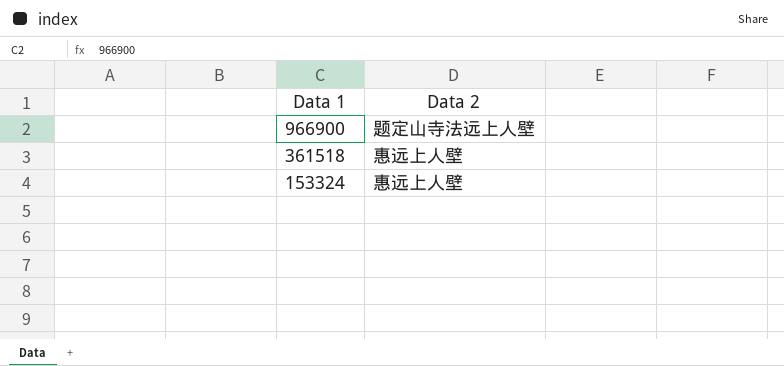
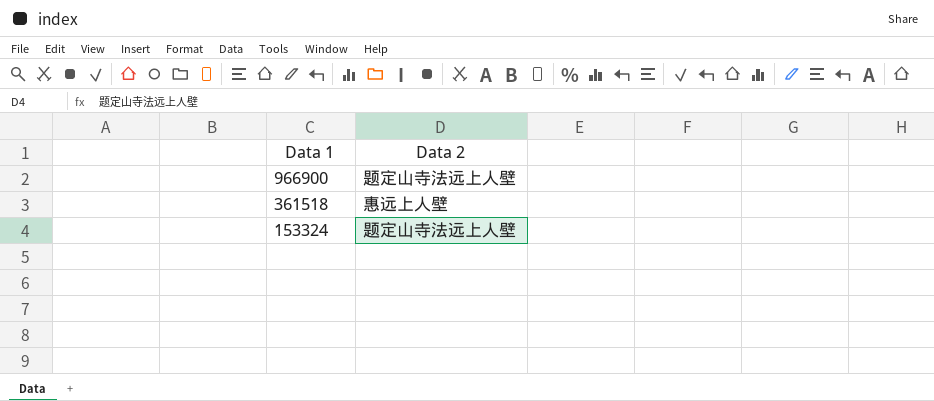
153324 | Data 2: 惠远上人壁 -> 题定山寺法远上人壁

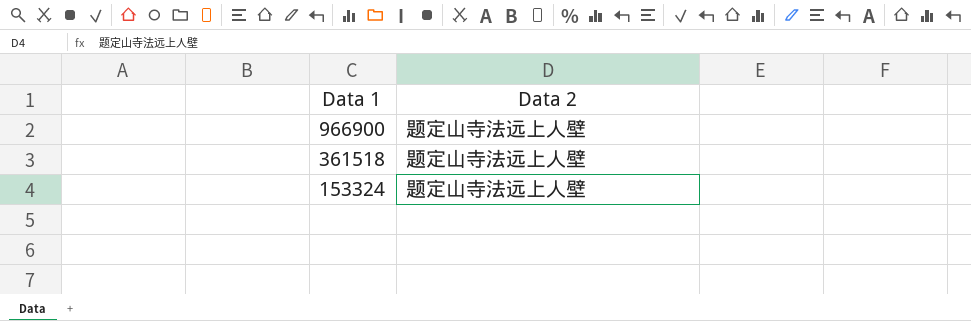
361518 | Data 2: 惠远上人壁 -> 题定山寺法远上人壁

